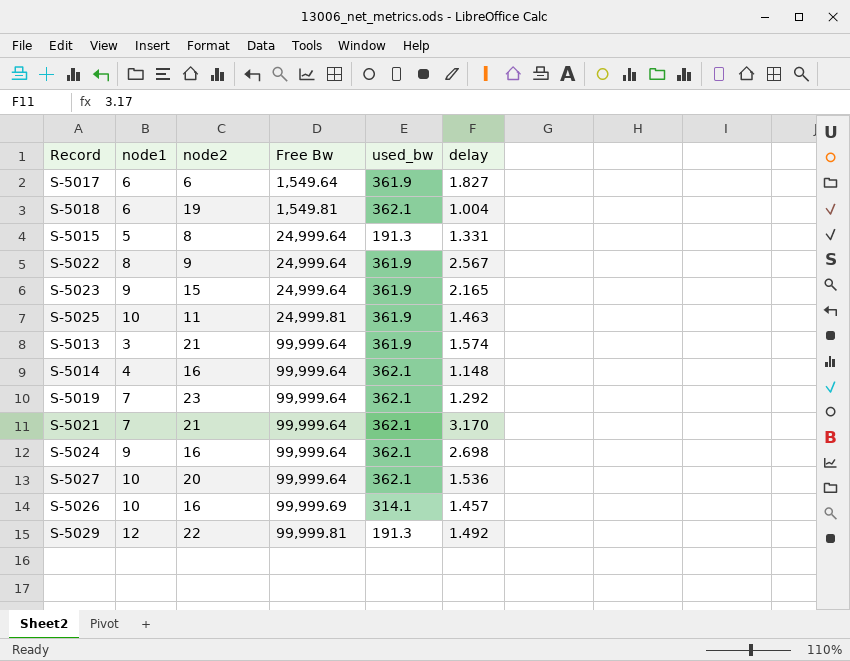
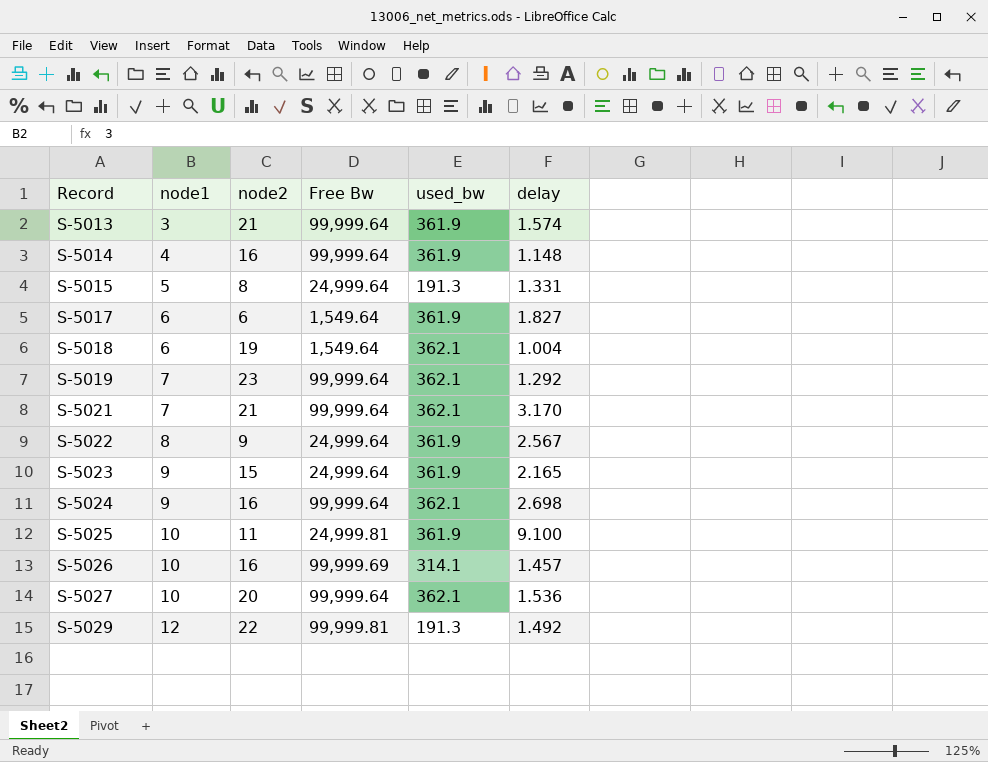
row order: Free Bw ascending -> Record ascending
S-5014 | used_bw: 362.1 -> 361.9
S-5018 | Free Bw: 1,549.81 -> 1,549.64
S-5025 | delay: 1.463 -> 9.100

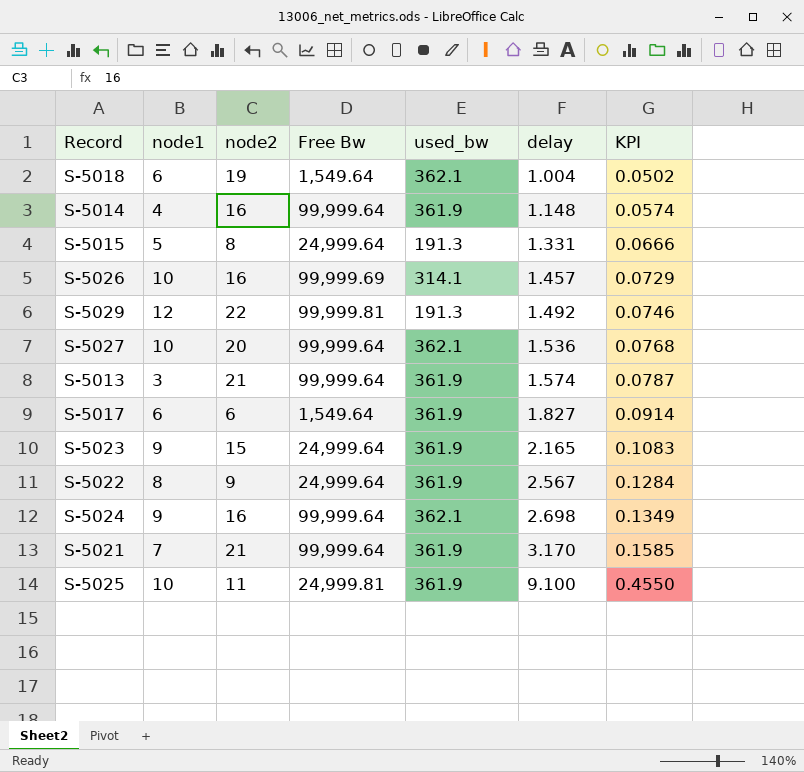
row order: Record ascending -> delay ascending
column KPI | formula: none -> [delay] * 0.05
row S-5019: 7 | 23 | 99,999.64 | 362.1 | 1.292 -> none
S-5021 | used_bw: 362.1 -> 361.9

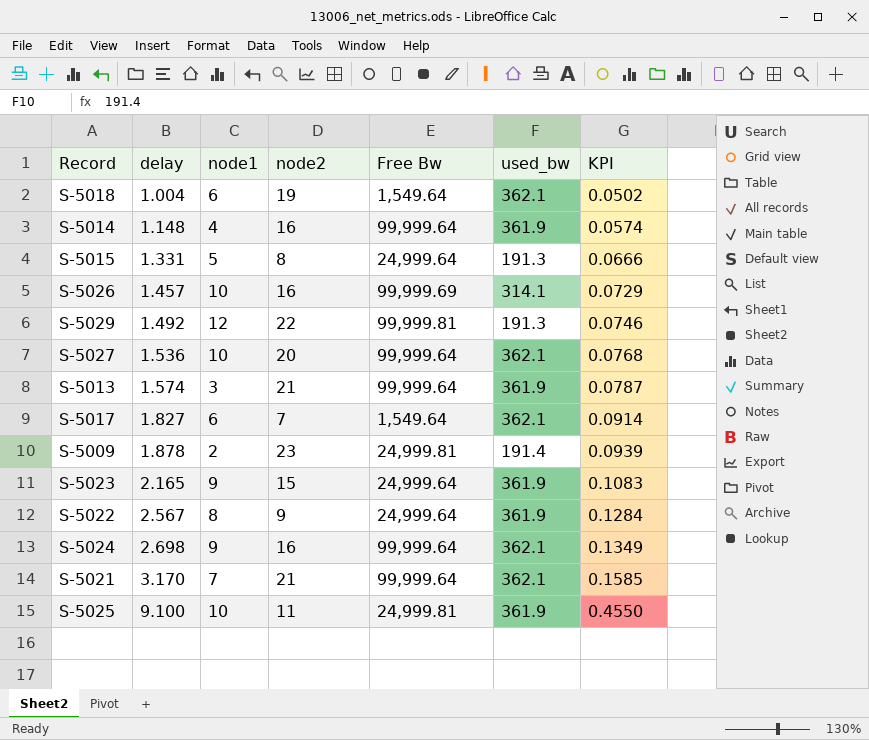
column delay | position: 6 -> 2
S-5017 | node2: 6 -> 7
S-5017 | used_bw: 361.9 -> 362.1
row S-5009: none -> 1.878 | 2 | 23 | 24,999.81 | 191.4 | 0.0939
S-5021 | used_bw: 361.9 -> 362.1

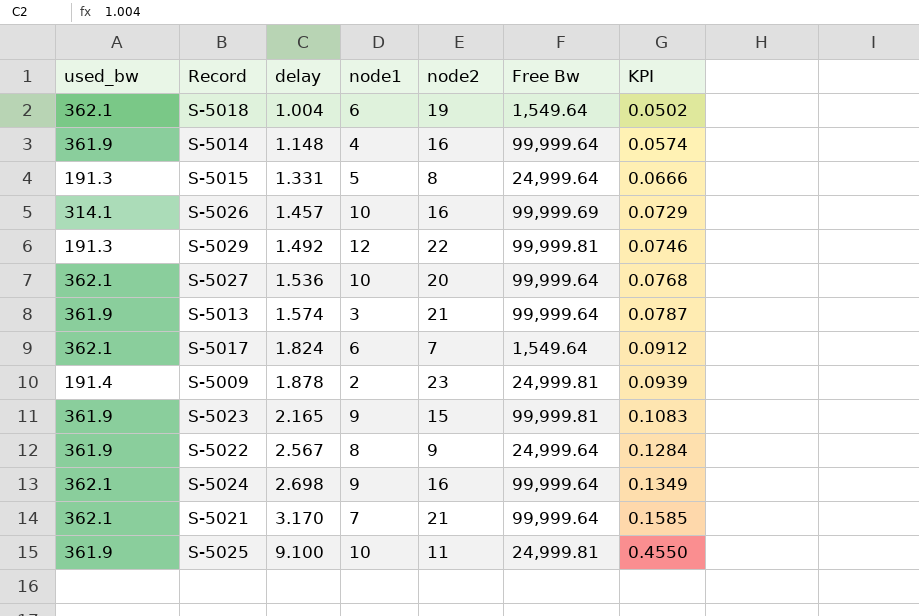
column used_bw | position: 6 -> 1
S-5017 | delay: 1.827 -> 1.824
S-5017 | KPI: 0.0914 -> 0.0912
S-5023 | Free Bw: 24,999.64 -> 99,999.81

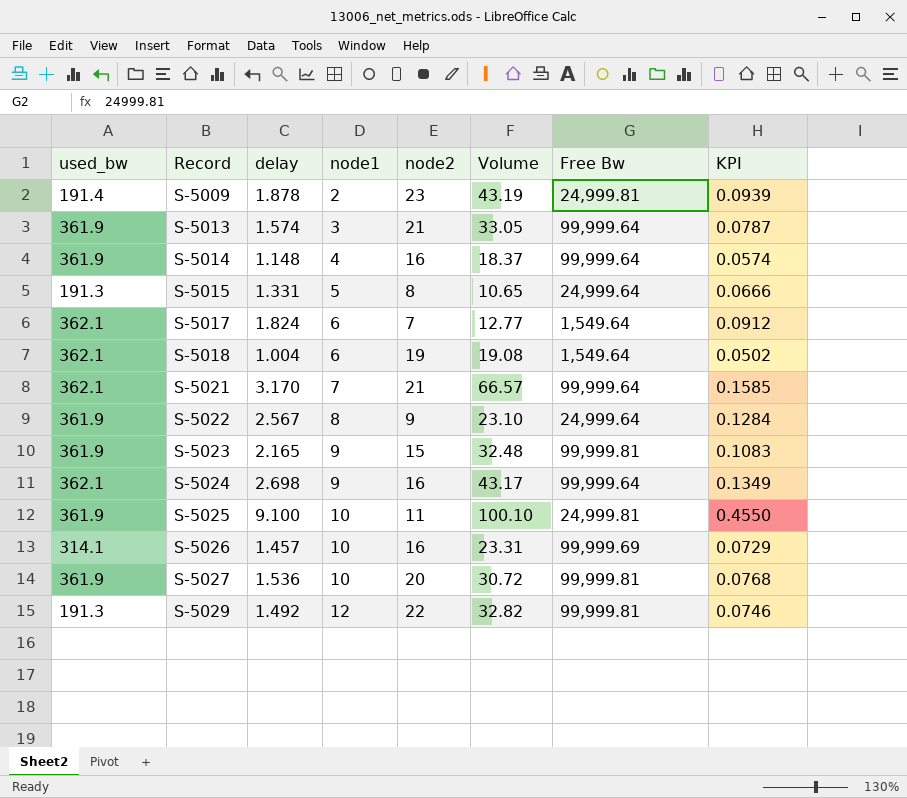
row order: delay ascending -> Record ascending
column Volume | formula: none -> [delay] * [node2]
S-5027 | used_bw: 362.1 -> 361.9
S-5027 | Free Bw: 99,999.64 -> 99,999.81

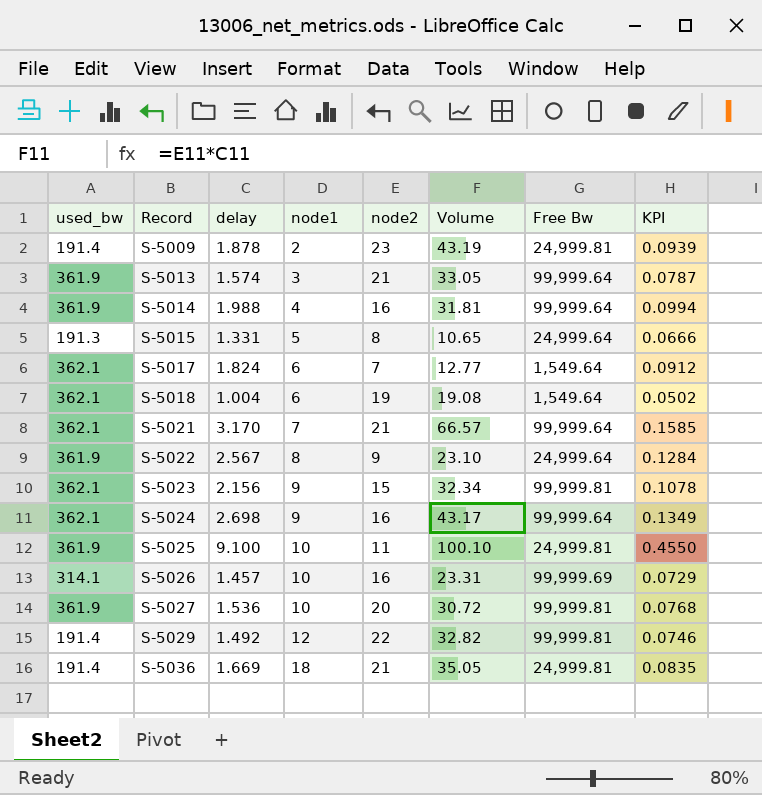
S-5014 | delay: 1.148 -> 1.988
S-5014 | Volume: 18.37 -> 31.81
S-5014 | KPI: 0.0574 -> 0.0994
S-5023 | used_bw: 361.9 -> 362.1
S-5023 | delay: 2.165 -> 2.156
S-5023 | Volume: 32.48 -> 32.34
S-5023 | KPI: 0.1083 -> 0.1078
S-5029 | used_bw: 191.3 -> 191.4
row S-5036: none -> 191.4 | 1.669 | 18 | 21 | 35.05 | 24,999.81 | 0.0835

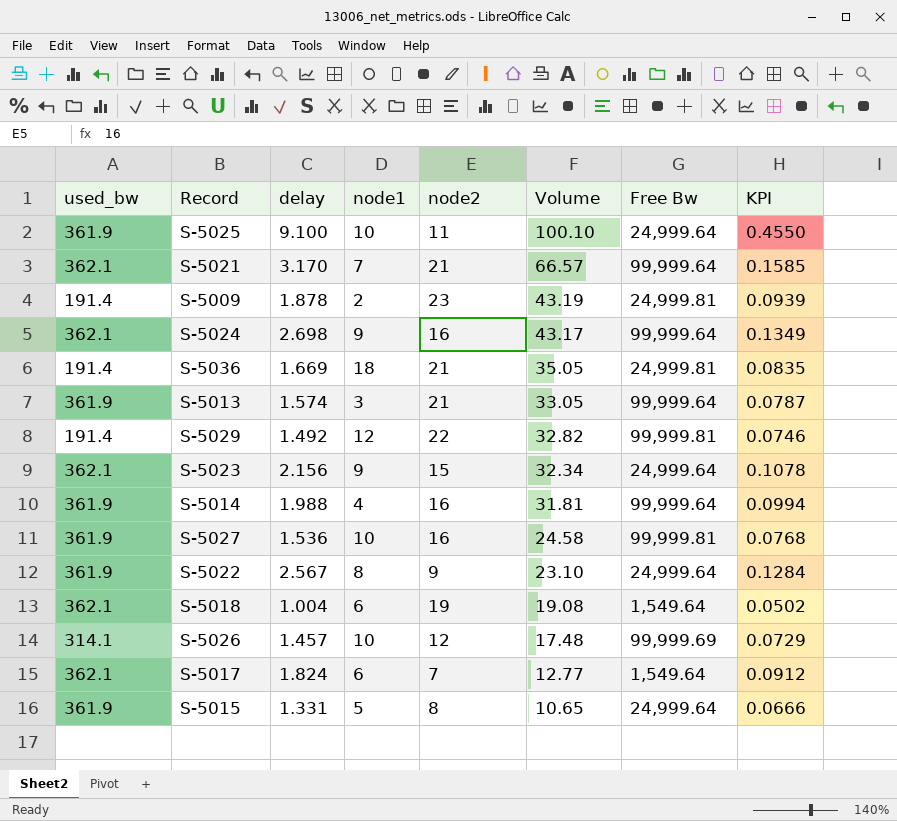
row order: Record ascending -> Volume descending
S-5025 | Free Bw: 24,999.81 -> 24,999.64
S-5023 | Free Bw: 99,999.81 -> 24,999.64
S-5027 | node2: 20 -> 16
S-5027 | Volume: 30.72 -> 24.58
S-5026 | node2: 16 -> 12
S-5026 | Volume: 23.31 -> 17.48
S-5015 | used_bw: 191.3 -> 361.9

